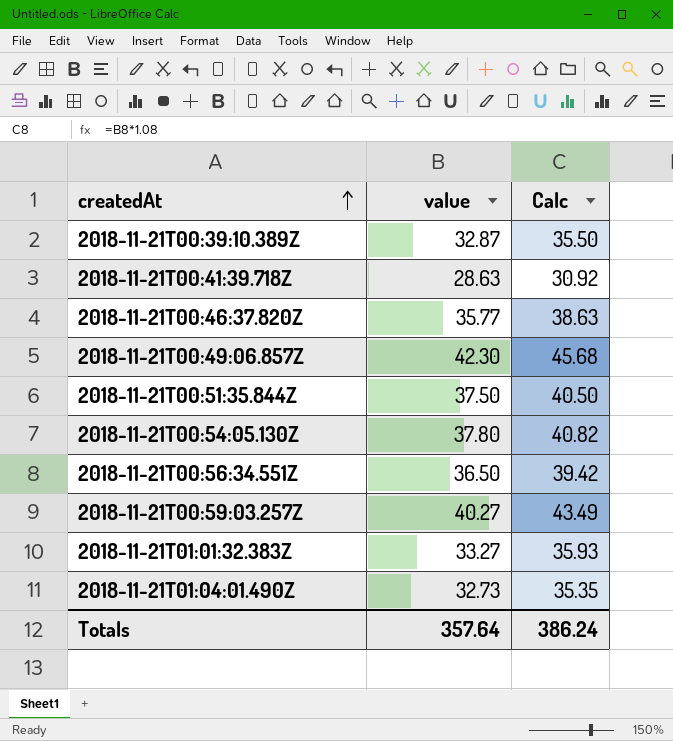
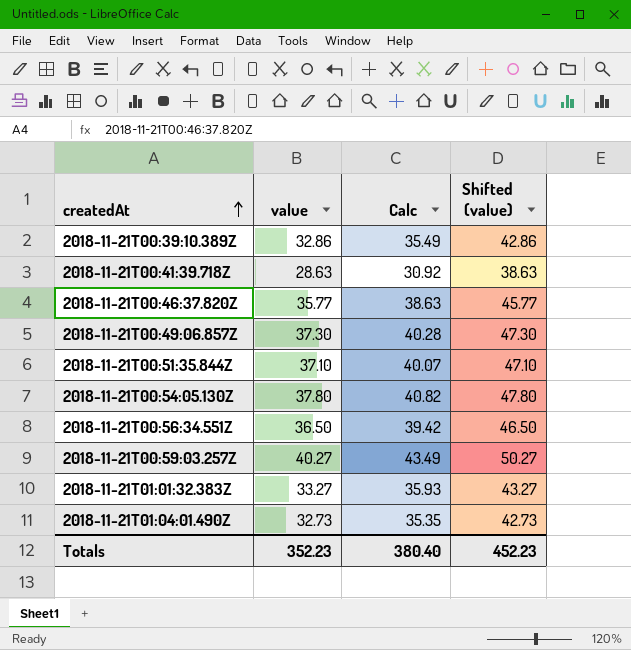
column Shifted (value) | formula: none -> [value] + 10
2018-11-21T00:39:10.389Z | value: 32.87 -> 32.86
2018-11-21T00:39:10.389Z | Calc: 35.50 -> 35.49
2018-11-21T00:49:06.857Z | value: 42.30 -> 37.30
2018-11-21T00:49:06.857Z | Calc: 45.68 -> 40.28
2018-11-21T00:51:35.844Z | value: 37.50 -> 37.10
2018-11-21T00:51:35.844Z | Calc: 40.50 -> 40.07
Totals | value: 357.64 -> 352.23
Totals | Calc: 386.24 -> 380.40

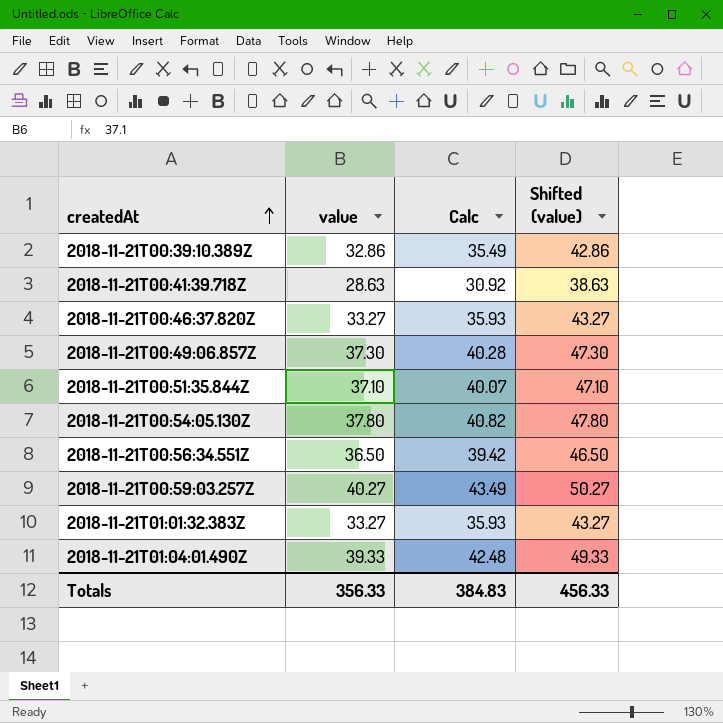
2018-11-21T00:46:37.820Z | value: 35.77 -> 33.27
2018-11-21T00:46:37.820Z | Calc: 38.63 -> 35.93
2018-11-21T00:46:37.820Z | Shifted (value): 45.77 -> 43.27
2018-11-21T01:04:01.490Z | value: 32.73 -> 39.33
2018-11-21T01:04:01.490Z | Calc: 35.35 -> 42.48
2018-11-21T01:04:01.490Z | Shifted (value): 42.73 -> 49.33
Totals | value: 352.23 -> 356.33
Totals | Calc: 380.40 -> 384.83
Totals | Shifted (value): 452.23 -> 456.33

